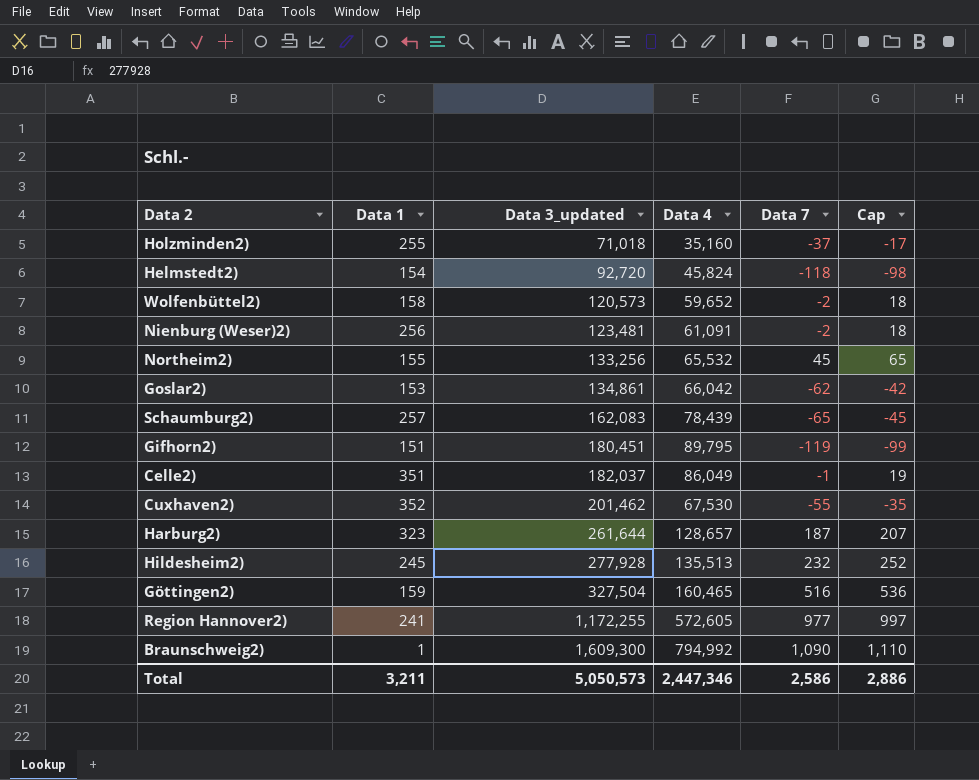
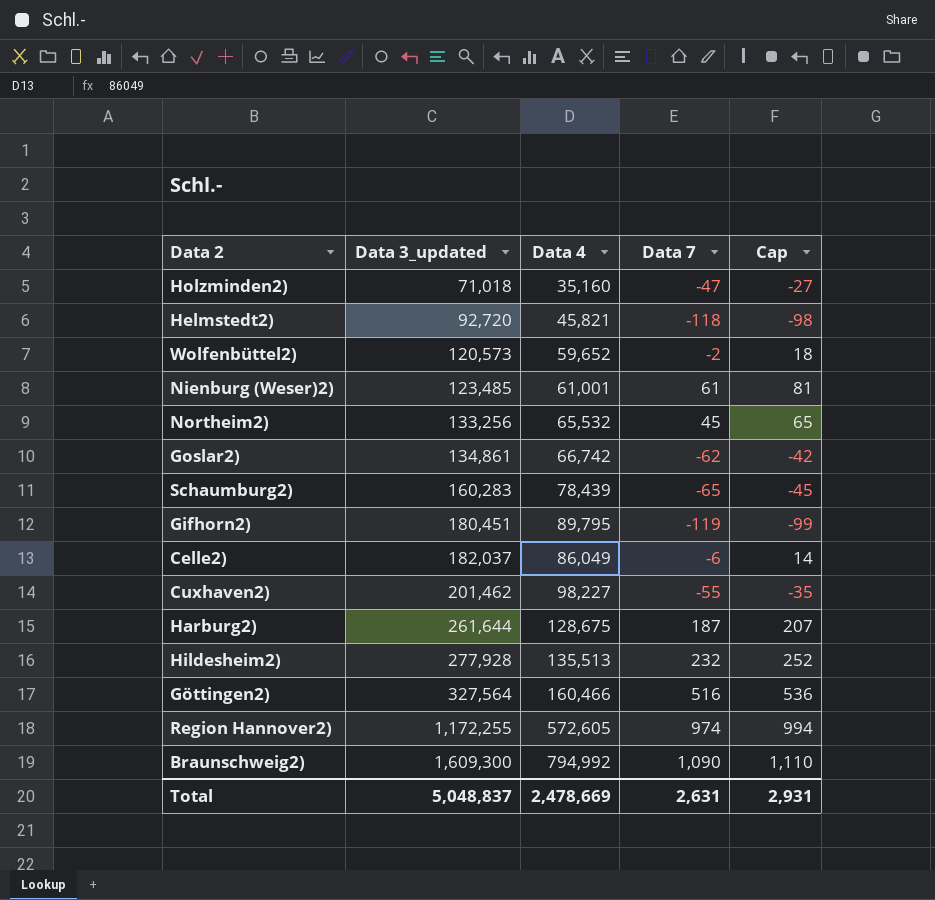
column Data 1 | position: 2 -> none
Holzminden2) | Data 7: -37 -> -47
Holzminden2) | Cap: -17 -> -27
Helmstedt2) | Data 4: 45,824 -> 45,821
Nienburg (Weser)2) | Data 3_updated: 123,481 -> 123,485
Nienburg (Weser)2) | Data 4: 61,091 -> 61,001
Nienburg (Weser)2) | Data 7: -2 -> 61
Nienburg (Weser)2) | Cap: 18 -> 81
Goslar2) | Data 4: 66,042 -> 66,742
Schaumburg2) | Data 3_updated: 162,083 -> 160,283
Celle2) | Data 7: -1 -> -6
Celle2) | Cap: 19 -> 14
Cuxhaven2) | Data 4: 67,530 -> 98,227
Harburg2) | Data 4: 128,657 -> 128,675
Göttingen2) | Data 3_updated: 327,504 -> 327,564
Göttingen2) | Data 4: 160,465 -> 160,466
Region Hannover2) | Data 7: 977 -> 974
Region Hannover2) | Cap: 997 -> 994
Total | Data 3_updated: 5,050,573 -> 5,048,837
Total | Data 4: 2,447,346 -> 2,478,669
Total | Data 7: 2,586 -> 2,631
Total | Cap: 2,886 -> 2,931

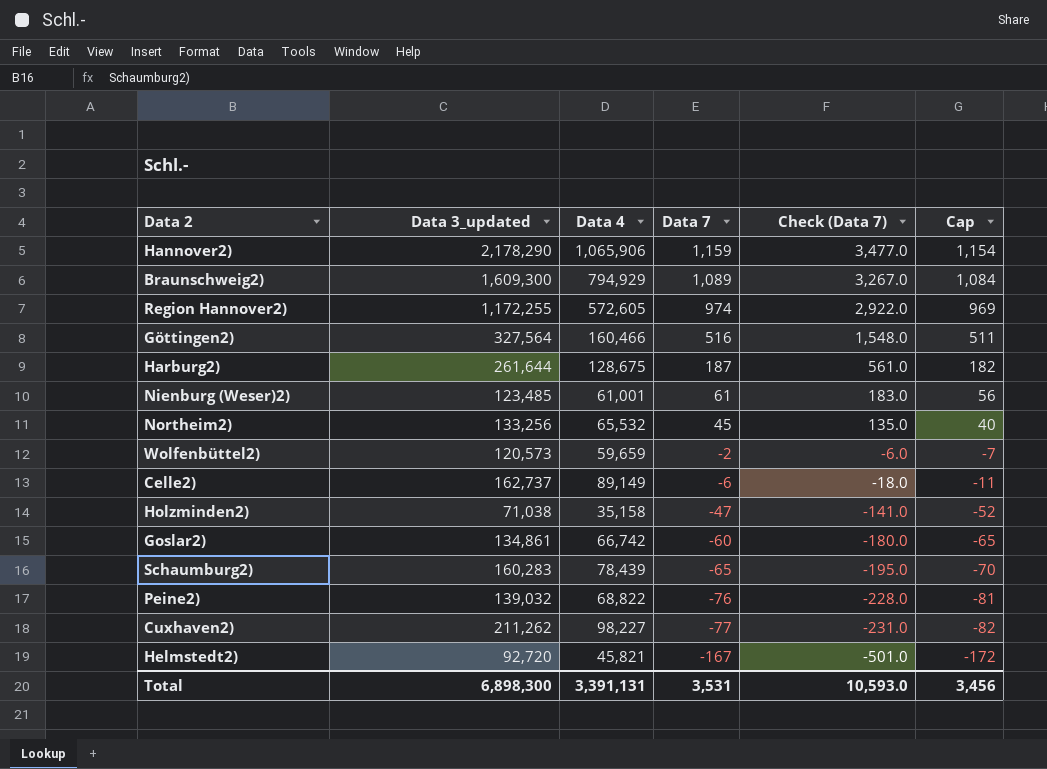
row order: Data 3_updated ascending -> Data 7 descending
column Check (Data 7) | formula: none -> [Data 7] * 3
column Cap | formula: [Data 7] + 20 -> [Data 7] - 5
row Gifhorn2): 180,451 | 89,795 | -119 | -99 -> none
row Hildesheim2): 277,928 | 135,513 | 232 | 252 -> none
row Hannover2): none -> 2,178,290 | 1,065,906 | 1,159 | 3,477.0 | 1,154
Braunschweig2) | Data 4: 794,992 -> 794,929
Braunschweig2) | Data 7: 1,090 -> 1,089
Wolfenbüttel2) | Data 4: 59,652 -> 59,659
Celle2) | Data 3_updated: 182,037 -> 162,737
Celle2) | Data 4: 86,049 -> 89,149
Holzminden2) | Data 3_updated: 71,018 -> 71,038
Holzminden2) | Data 4: 35,160 -> 35,158
Goslar2) | Data 7: -62 -> -60
row Peine2): none -> 139,032 | 68,822 | -76 | -228.0 | -81
Cuxhaven2) | Data 3_updated: 201,462 -> 211,262
Cuxhaven2) | Data 7: -55 -> -77
Helmstedt2) | Data 7: -118 -> -167
Total | Data 3_updated: 5,048,837 -> 6,898,300
Total | Data 4: 2,478,669 -> 3,391,131
Total | Data 7: 2,631 -> 3,531
Total | Cap: 2,931 -> 3,456

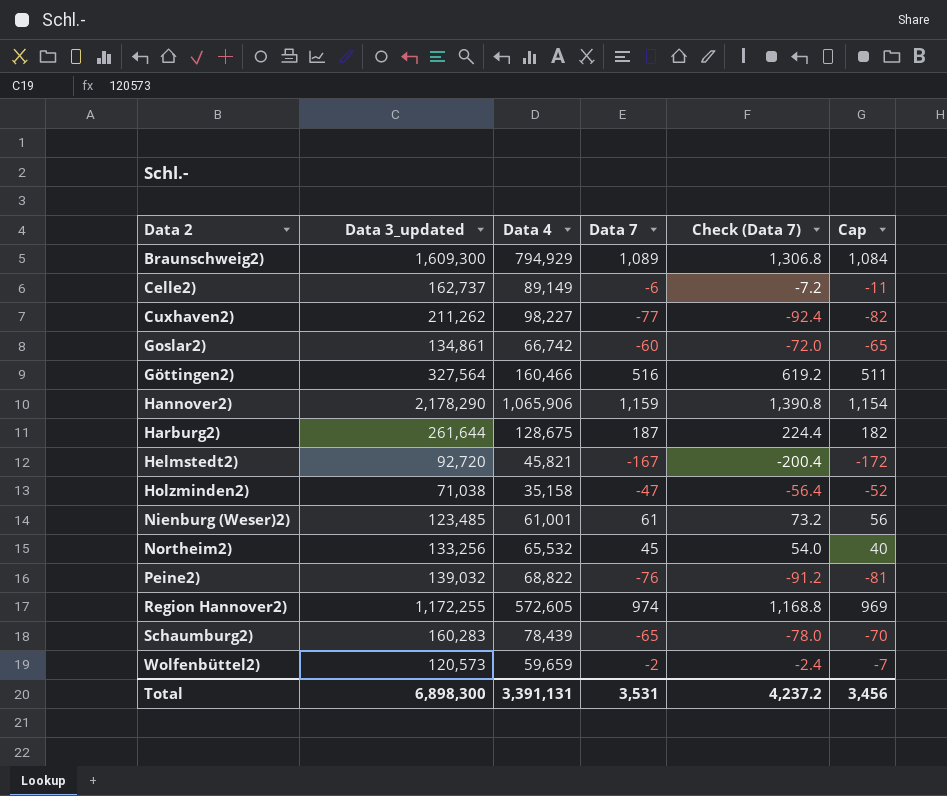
row order: Data 7 descending -> Data 2 ascending
column Check (Data 7) | formula: [Data 7] * 3 -> [Data 7] * 1.2
Total | Check (Data 7): 10,593.0 -> 4,237.2

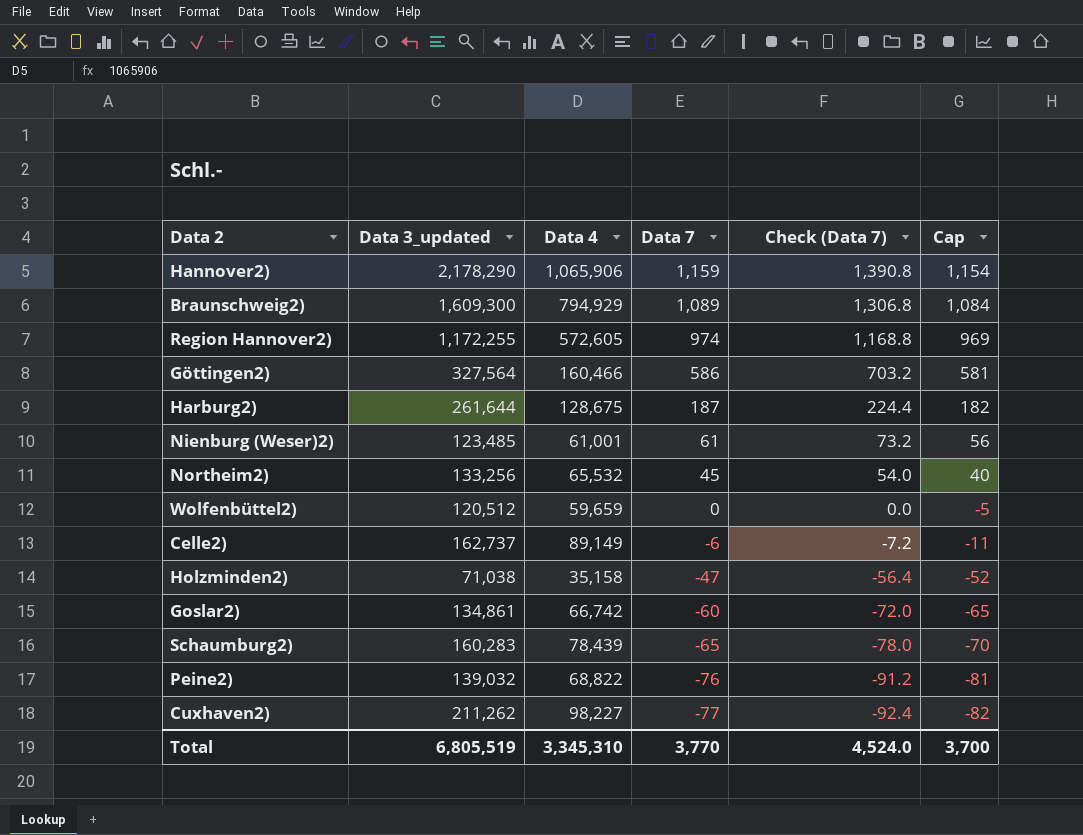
row order: Data 2 ascending -> Data 7 descending
row Helmstedt2): 92,720 | 45,821 | -167 | -200.4 | -172 -> none
Göttingen2) | Data 7: 516 -> 586
Göttingen2) | Check (Data 7): 619.2 -> 703.2
Göttingen2) | Cap: 511 -> 581
Wolfenbüttel2) | Data 3_updated: 120,573 -> 120,512
Wolfenbüttel2) | Data 7: -2 -> 0
Wolfenbüttel2) | Check (Data 7): -2.4 -> 0.0
Wolfenbüttel2) | Cap: -7 -> -5
Total | Data 3_updated: 6,898,300 -> 6,805,519
Total | Data 4: 3,391,131 -> 3,345,310
Total | Data 7: 3,531 -> 3,770
Total | Check (Data 7): 4,237.2 -> 4,524.0
Total | Cap: 3,456 -> 3,700

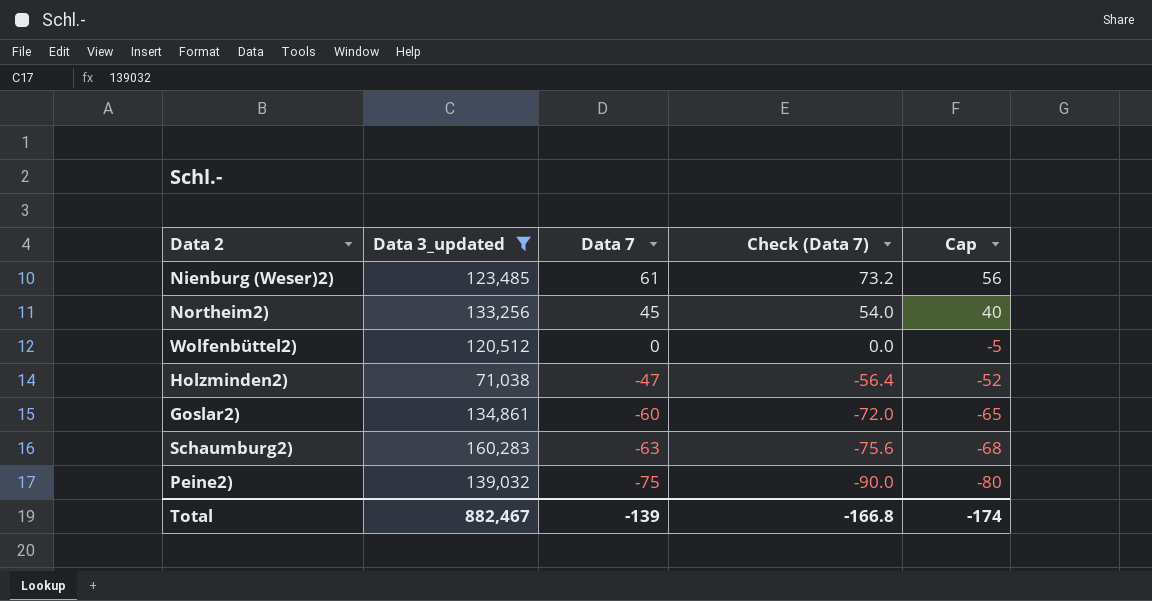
filter: none -> Data 3_updated <= 160,283
column Data 4 | position: 3 -> none
Schaumburg2) | Data 7: -65 -> -63
Schaumburg2) | Check (Data 7): -78.0 -> -75.6
Schaumburg2) | Cap: -70 -> -68
Peine2) | Data 7: -76 -> -75
Peine2) | Check (Data 7): -91.2 -> -90.0
Peine2) | Cap: -81 -> -80
Total | Data 3_updated: 6,805,519 -> 882,467
Total | Data 7: 3,770 -> -139
Total | Check (Data 7): 4,524.0 -> -166.8
Total | Cap: 3,700 -> -174

